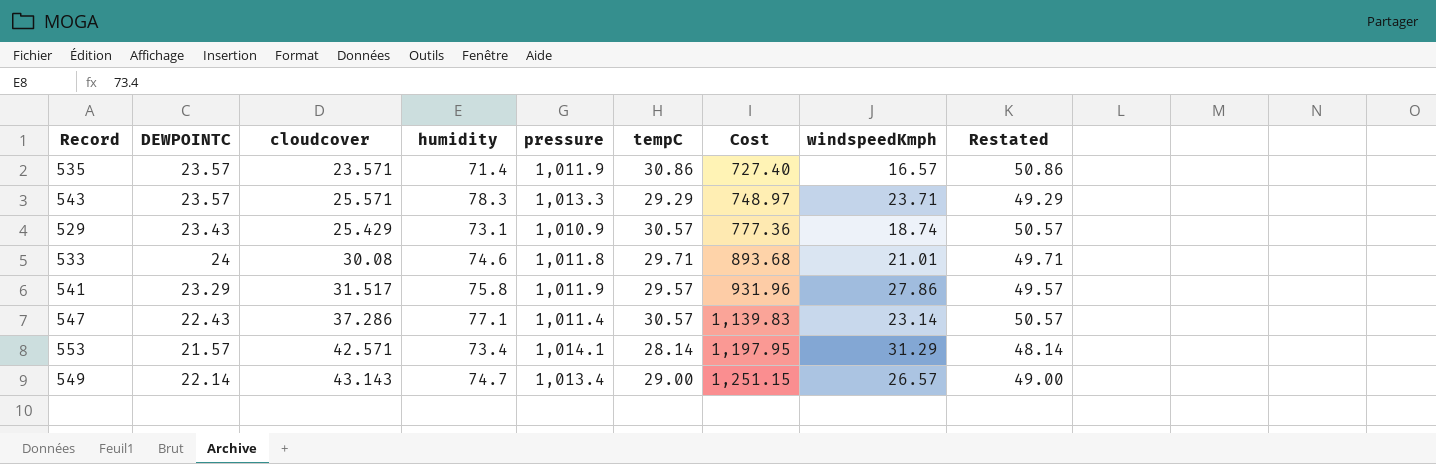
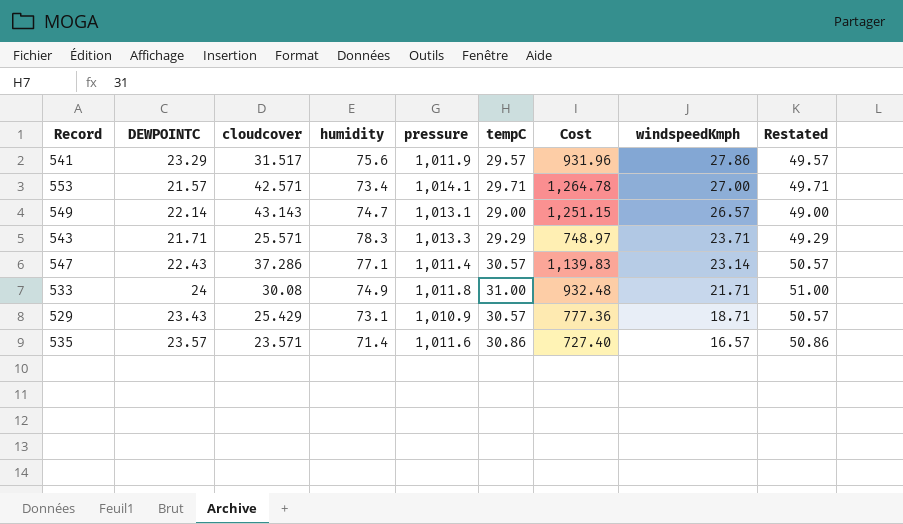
row order: Cost ascending -> windspeedKmph descending
541 | humidity: 75.8 -> 75.6
553 | tempC: 28.14 -> 29.71
553 | Cost: 1,197.95 -> 1,264.78
553 | windspeedKmph: 31.29 -> 27.00
553 | Restated: 48.14 -> 49.71
549 | pressure: 1,013.4 -> 1,013.1
543 | DEWPOINTC: 23.57 -> 21.71
533 | humidity: 74.6 -> 74.9
533 | tempC: 29.71 -> 31.00
533 | Cost: 893.68 -> 932.48
533 | windspeedKmph: 21.01 -> 21.71
533 | Restated: 49.71 -> 51.00
529 | windspeedKmph: 18.74 -> 18.71
535 | pressure: 1,011.9 -> 1,011.6

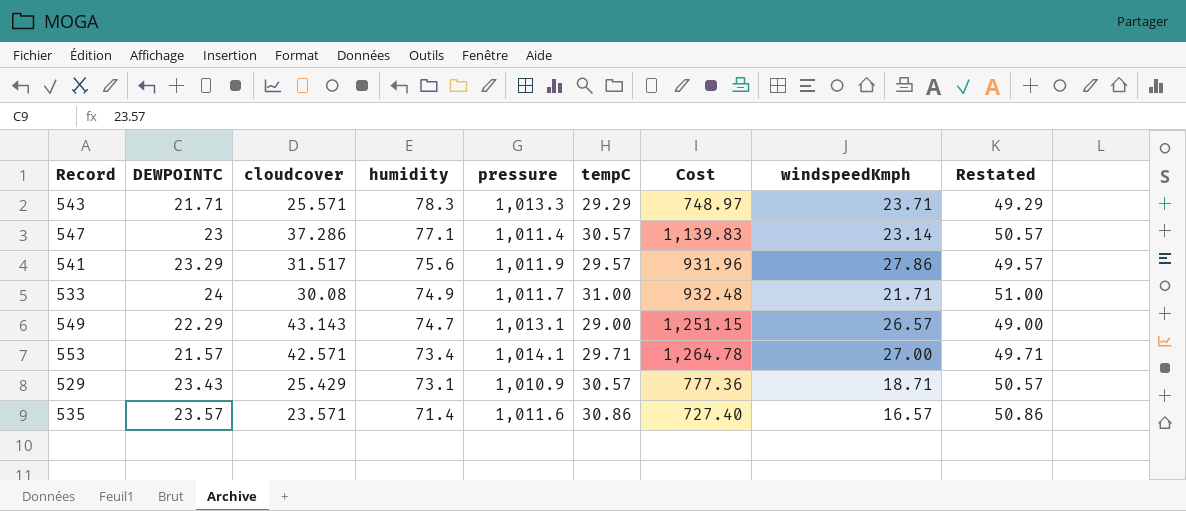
row order: windspeedKmph descending -> humidity descending
547 | DEWPOINTC: 22.43 -> 23
533 | pressure: 1,011.8 -> 1,011.7
549 | DEWPOINTC: 22.14 -> 22.29

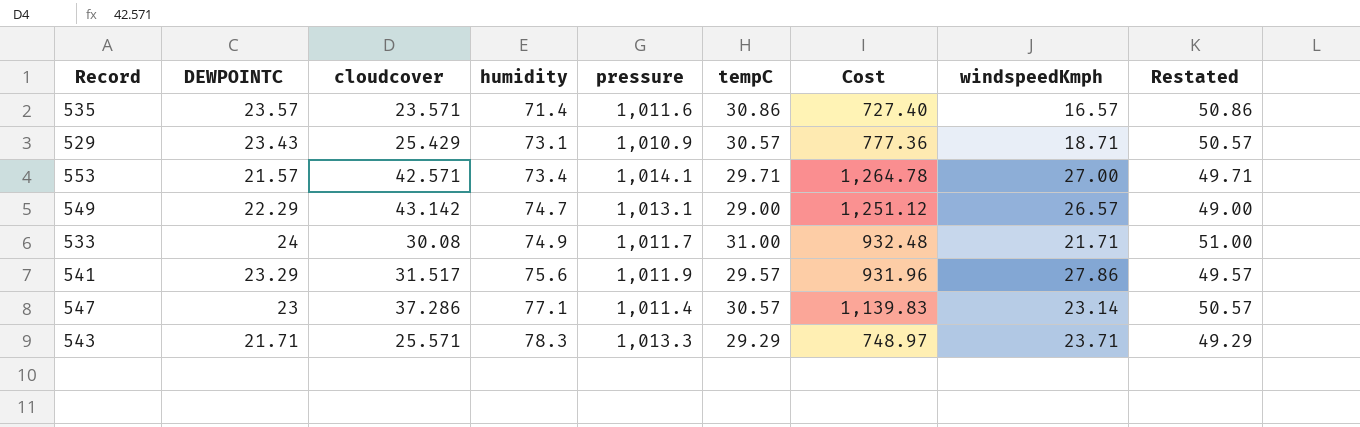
row order: humidity descending -> humidity ascending
549 | cloudcover: 43.143 -> 43.142
549 | Cost: 1,251.15 -> 1,251.12

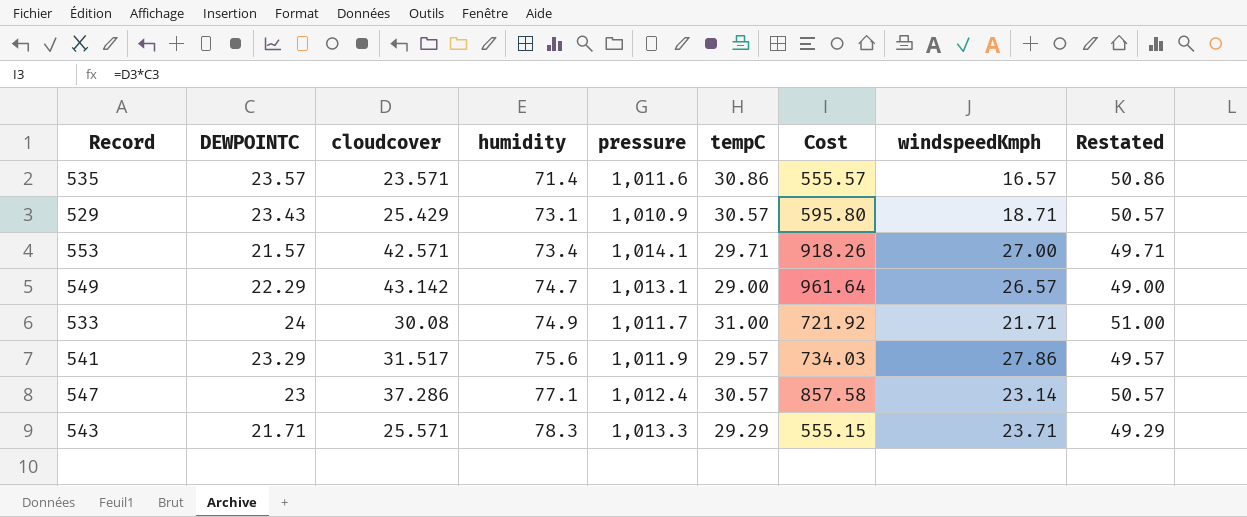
column Cost | formula: [cloudcover] * [tempC] -> [DEWPOINTC] * [cloudcover]
547 | pressure: 1,011.4 -> 1,012.4

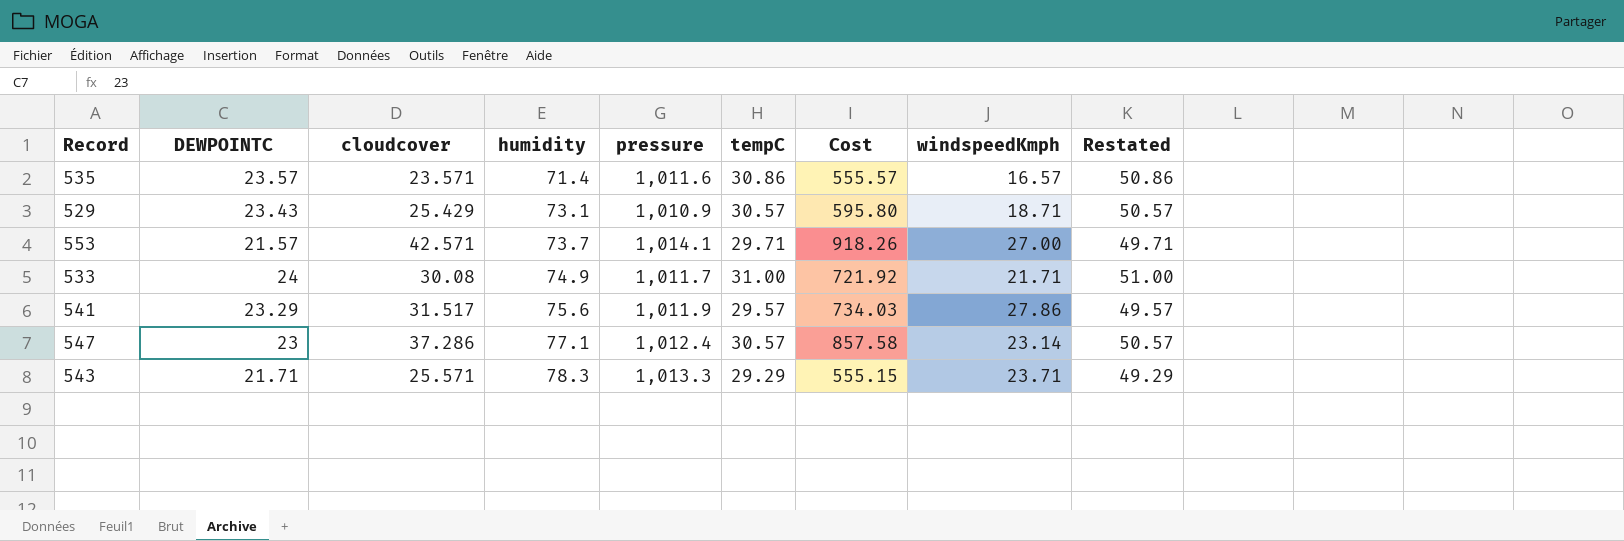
row 549: 22.29 | 43.142 | 74.7 | 1,013.1 | 29.00 | 961.64 | 26.57 | 49.00 -> none
553 | humidity: 73.4 -> 73.7

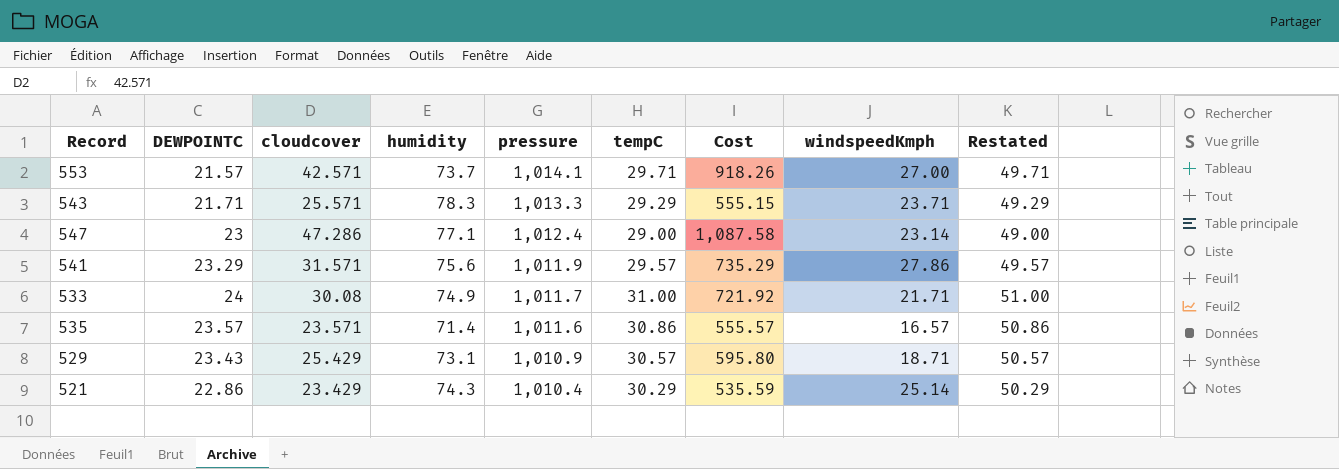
row order: humidity ascending -> pressure descending
547 | cloudcover: 37.286 -> 47.286
547 | tempC: 30.57 -> 29.00
547 | Cost: 857.58 -> 1,087.58
547 | Restated: 50.57 -> 49.00
541 | cloudcover: 31.517 -> 31.571
541 | Cost: 734.03 -> 735.29
row 521: none -> 22.86 | 23.429 | 74.3 | 1,010.4 | 30.29 | 535.59 | 25.14 | 50.29

